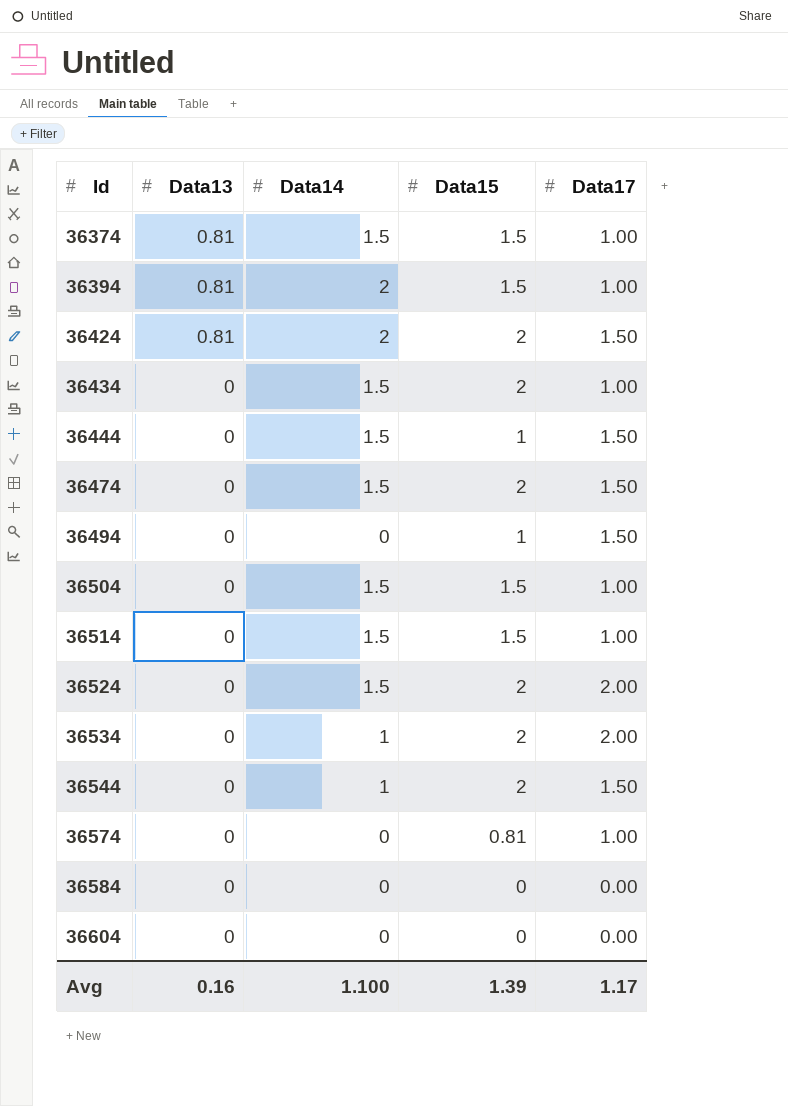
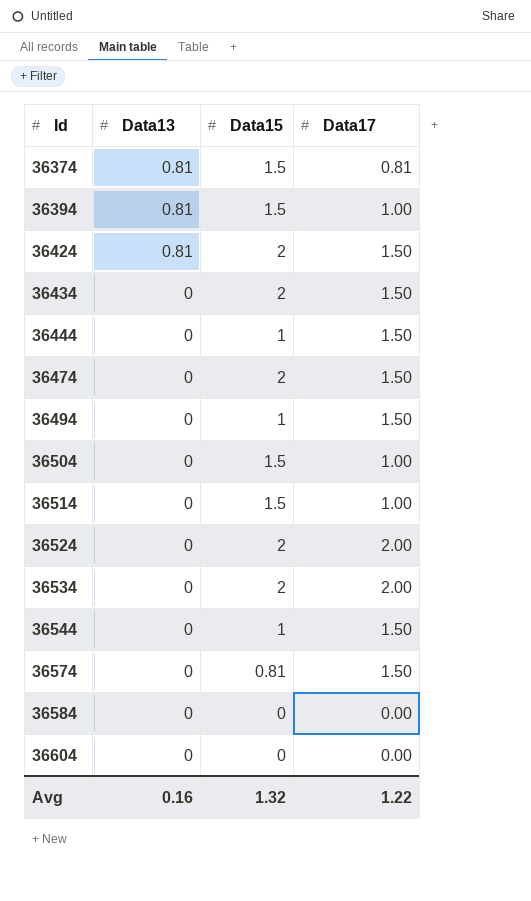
column Data14 | position: 3 -> none
36374 | Data17: 1.00 -> 0.81
36434 | Data17: 1.00 -> 1.50
36544 | Data15: 2 -> 1
36574 | Data17: 1.00 -> 1.50
Avg | Data15: 1.39 -> 1.32
Avg | Data17: 1.17 -> 1.22

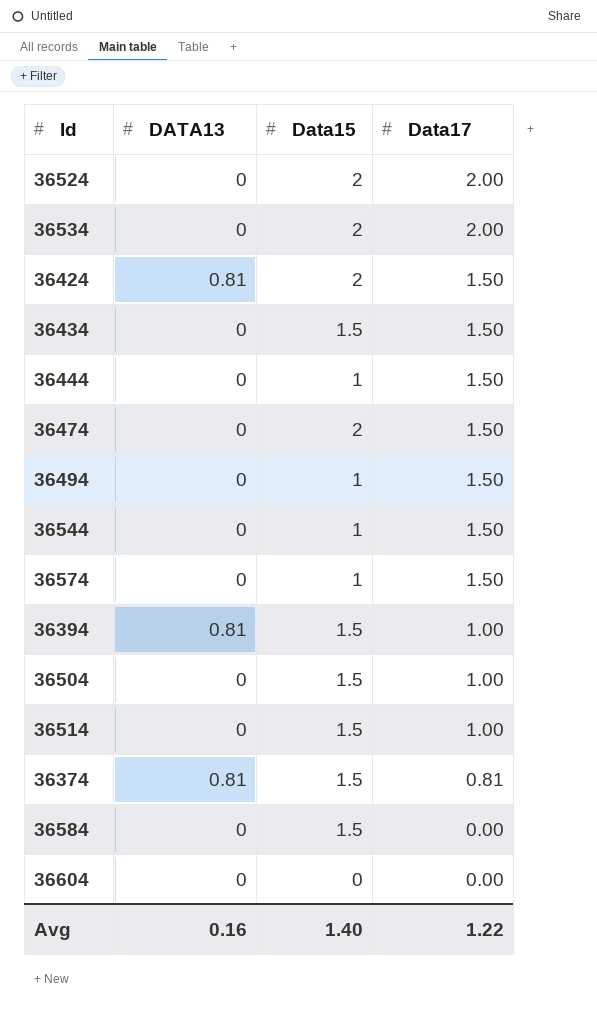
row order: Id ascending -> Data17 descending
column name: Data13 -> DATA13
36434 | Data15: 2 -> 1.5
36574 | Data15: 0.81 -> 1
36584 | Data15: 0 -> 1.5
Avg | Data15: 1.32 -> 1.40

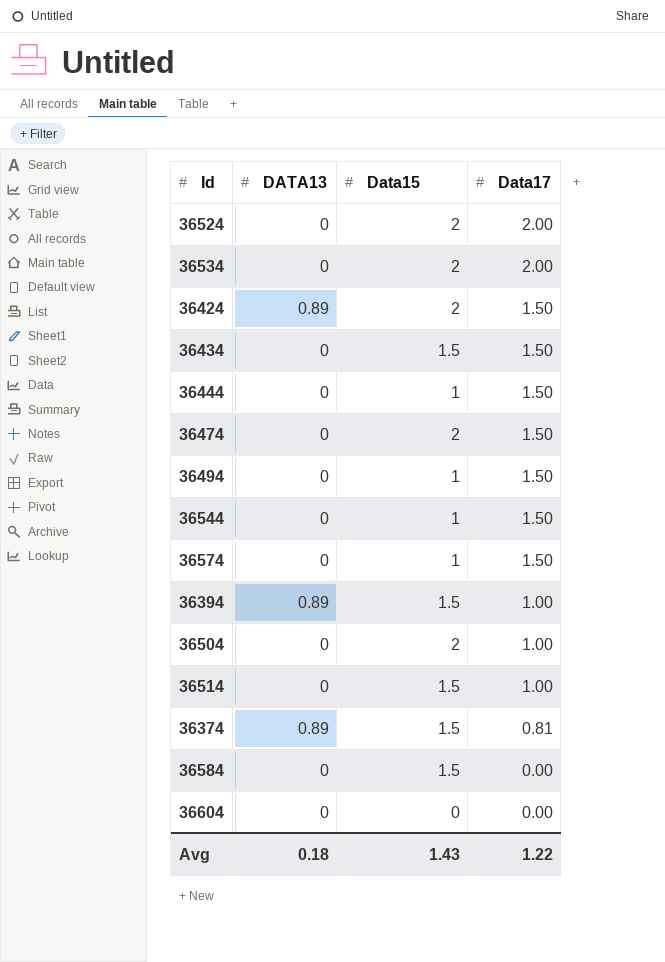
36424 | DATA13: 0.81 -> 0.89
36394 | DATA13: 0.81 -> 0.89
36504 | Data15: 1.5 -> 2
36374 | DATA13: 0.81 -> 0.89
Avg | DATA13: 0.16 -> 0.18
Avg | Data15: 1.40 -> 1.43

